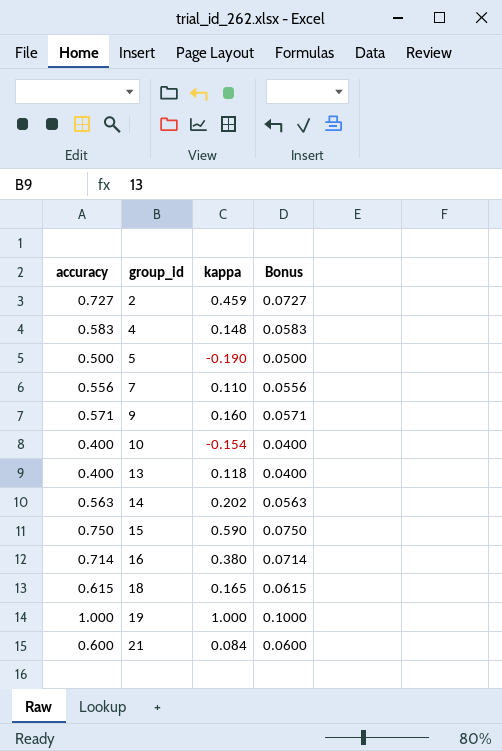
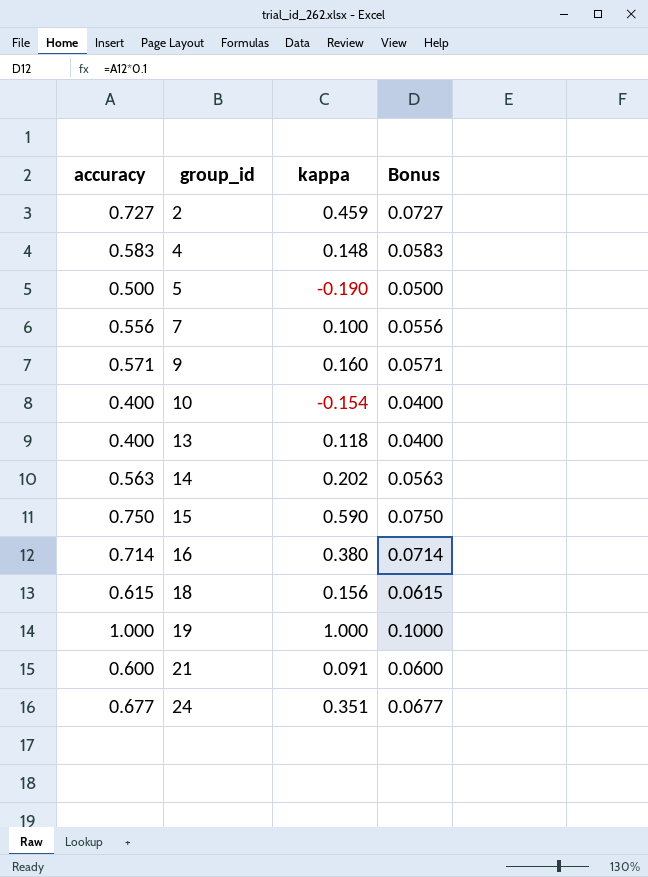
7 | kappa: 0.110 -> 0.100
18 | kappa: 0.165 -> 0.156
21 | kappa: 0.084 -> 0.091
row 24: none -> 0.677 | 0.351 | 0.0677

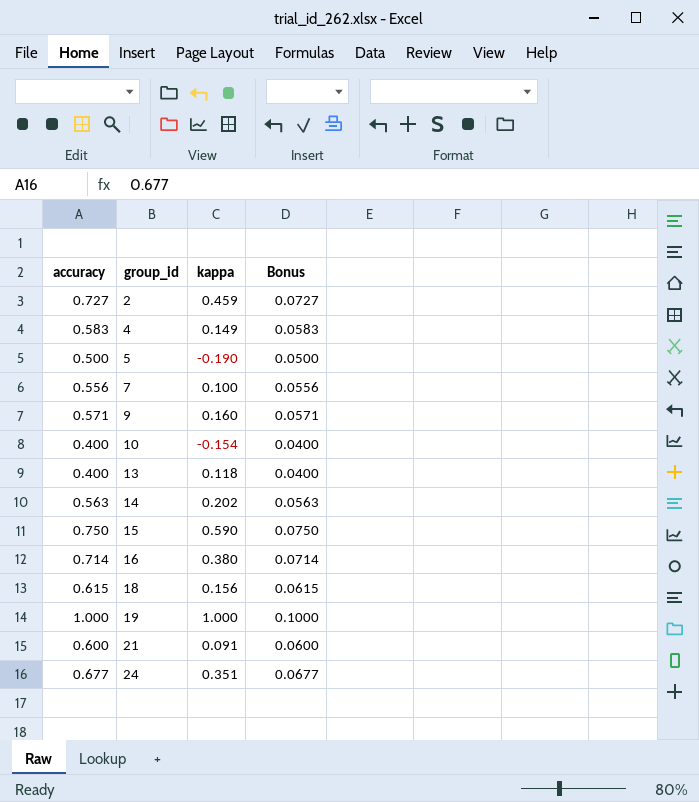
4 | kappa: 0.148 -> 0.149

